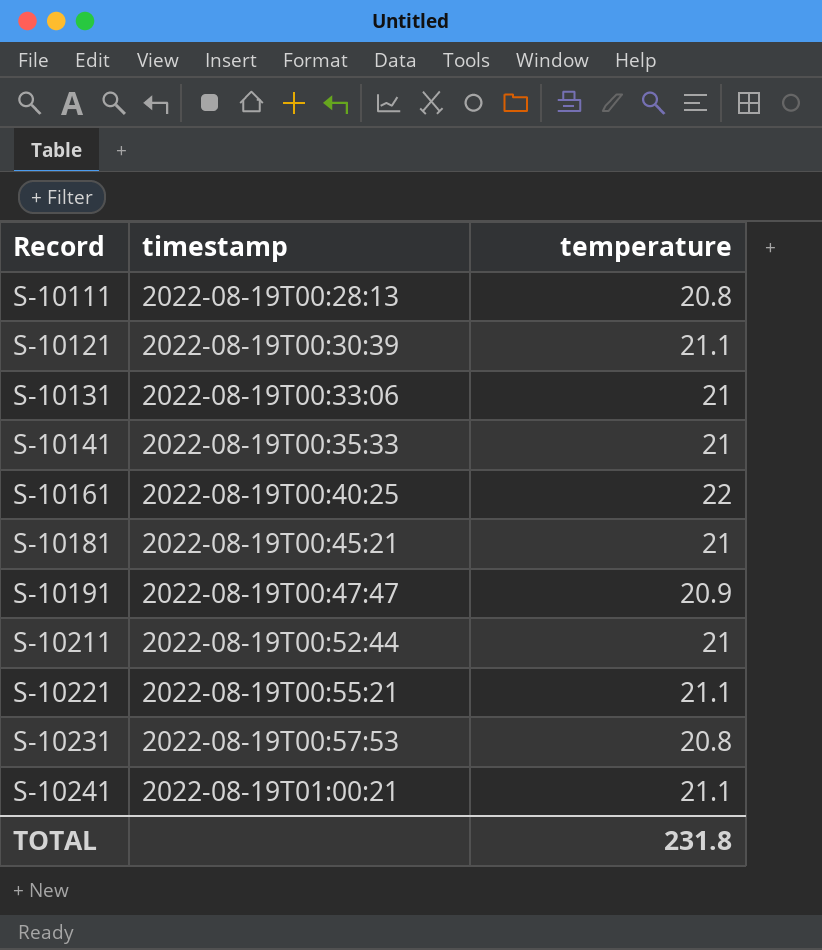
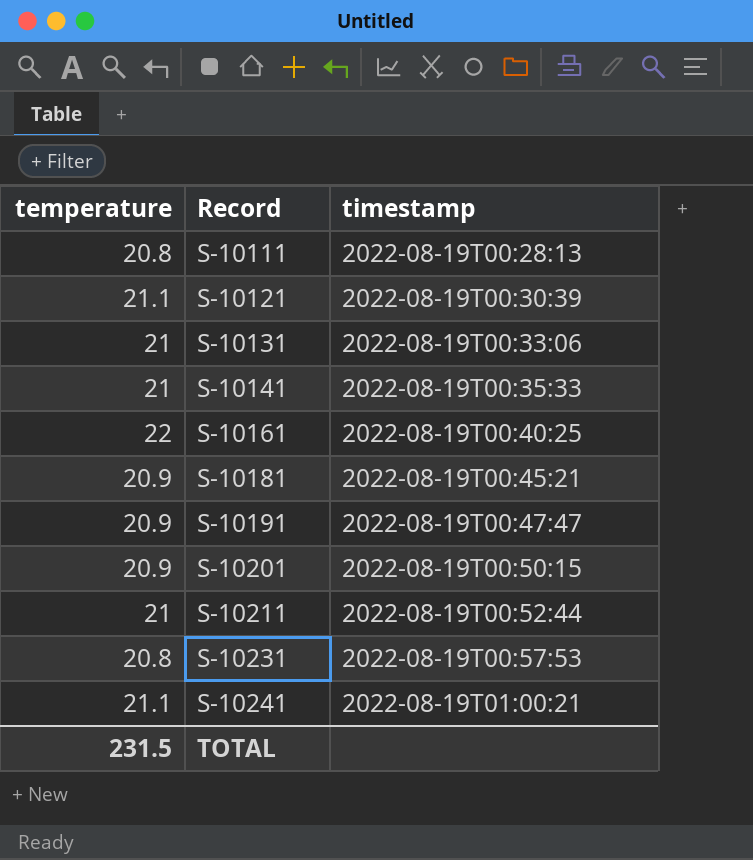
column temperature | position: 3 -> 1
row S-10221: 2022-08-19T00:55:21 | 21.1 -> none
S-10181 | temperature: 21 -> 20.9
row S-10201: none -> 20.9 | 2022-08-19T00:50:15
TOTAL | temperature: 231.8 -> 231.5

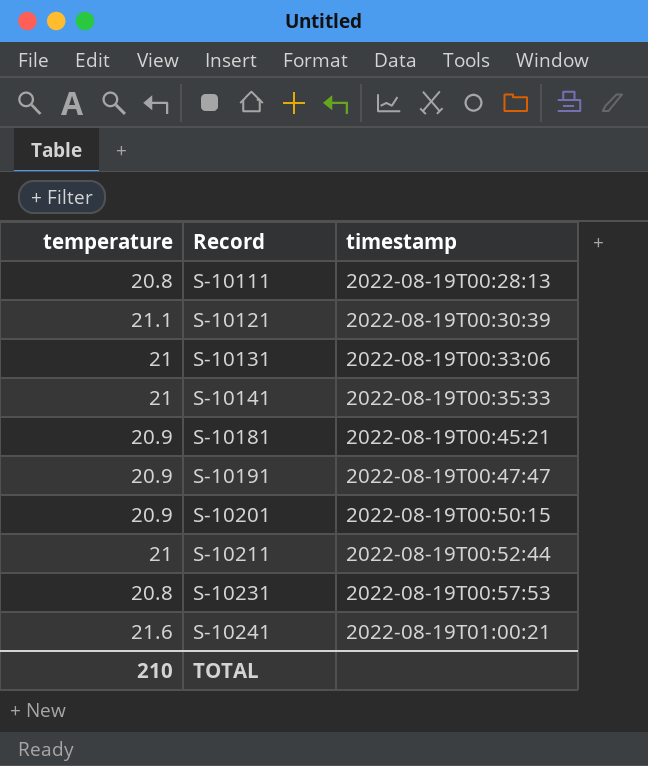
row S-10161: 22 | 2022-08-19T00:40:25 -> none
S-10241 | temperature: 21.1 -> 21.6
TOTAL | temperature: 231.5 -> 210

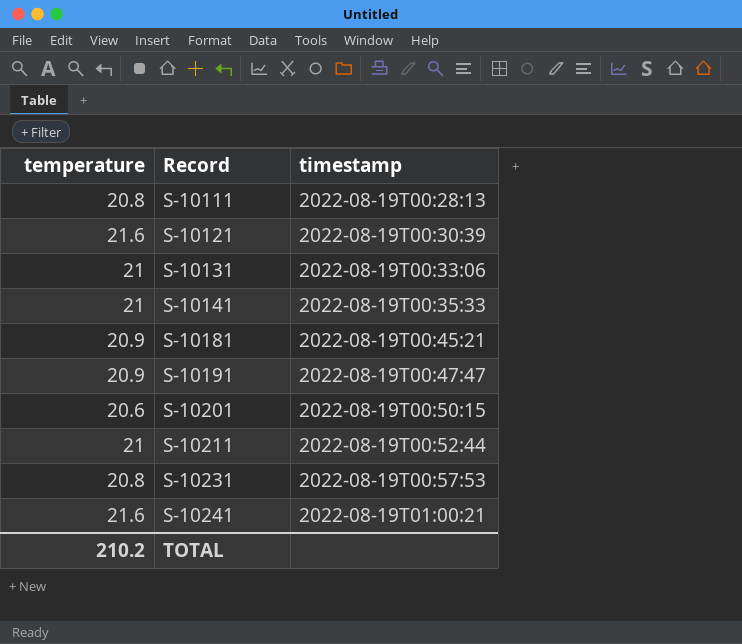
S-10121 | temperature: 21.1 -> 21.6
S-10201 | temperature: 20.9 -> 20.6
TOTAL | temperature: 210 -> 210.2

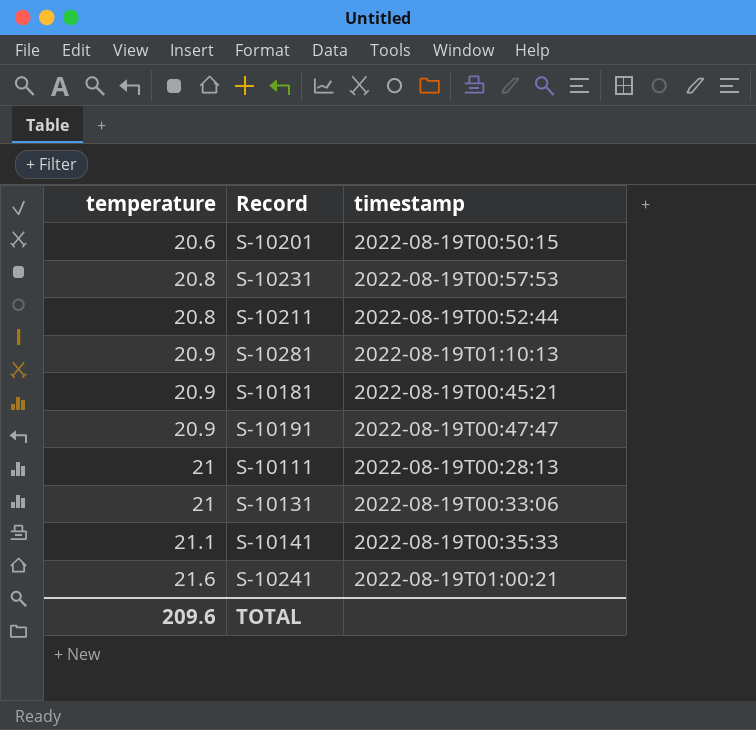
row order: Record ascending -> temperature ascending
row S-10121: 21.6 | 2022-08-19T00:30:39 -> none
S-10211 | temperature: 21 -> 20.8
row S-10281: none -> 20.9 | 2022-08-19T01:10:13
S-10111 | temperature: 20.8 -> 21
S-10141 | temperature: 21 -> 21.1
TOTAL | temperature: 210.2 -> 209.6

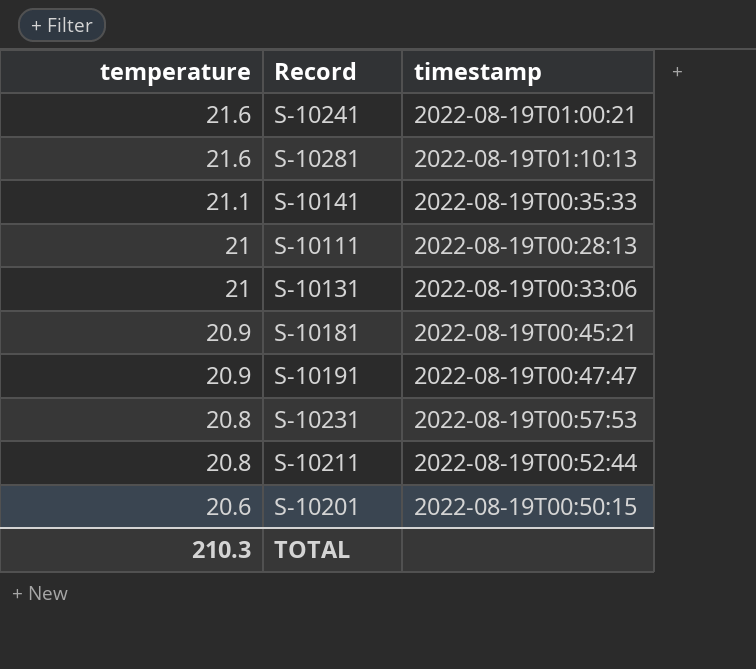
row order: temperature ascending -> temperature descending
S-10281 | temperature: 20.9 -> 21.6
TOTAL | temperature: 209.6 -> 210.3

